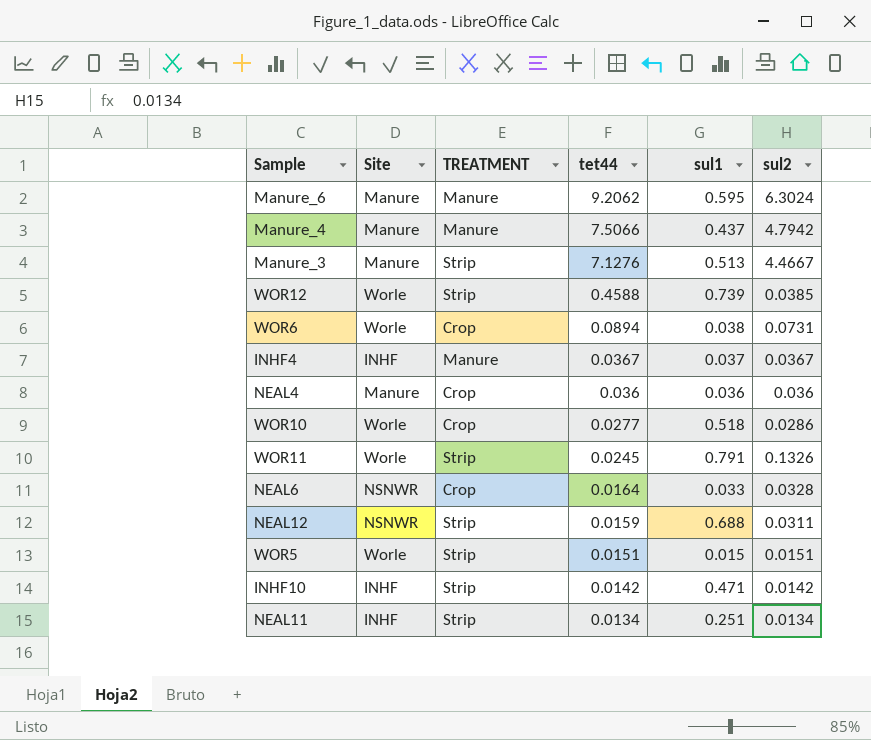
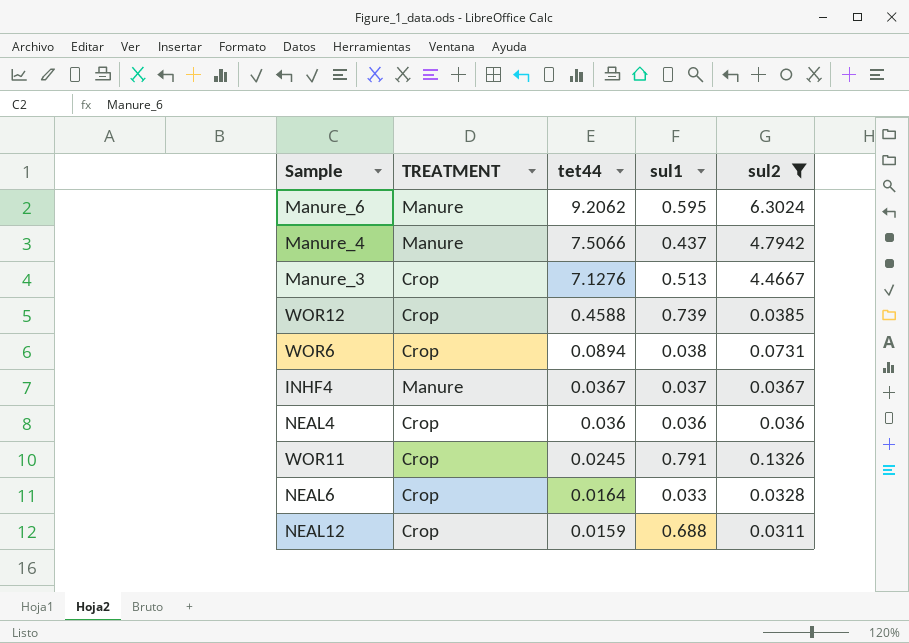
filter: none -> sul2 >= 0.0311
column Site | position: 2 -> none
Manure_3 | TREATMENT: Strip -> Crop
WOR12 | TREATMENT: Strip -> Crop
WOR11 | TREATMENT: Strip -> Crop
NEAL12 | TREATMENT: Strip -> Crop

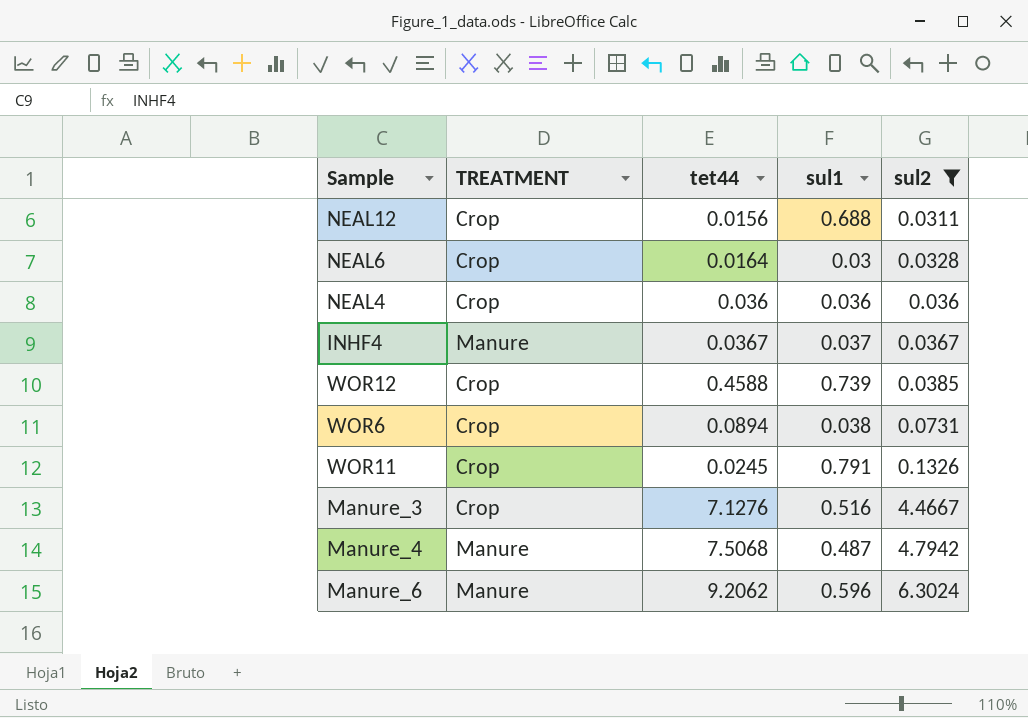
row order: tet44 descending -> sul2 ascending
NEAL12 | tet44: 0.0159 -> 0.0156
NEAL6 | sul1: 0.033 -> 0.03
Manure_3 | sul1: 0.513 -> 0.516
Manure_4 | tet44: 7.5066 -> 7.5068
Manure_4 | sul1: 0.437 -> 0.487
Manure_6 | sul1: 0.595 -> 0.596

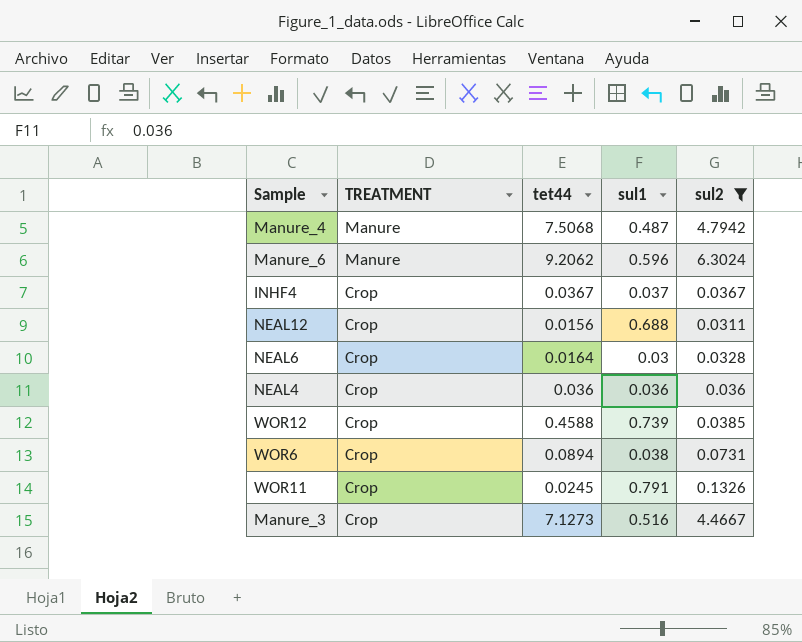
row order: sul2 ascending -> TREATMENT descending
INHF4 | TREATMENT: Manure -> Crop
Manure_3 | tet44: 7.1276 -> 7.1273

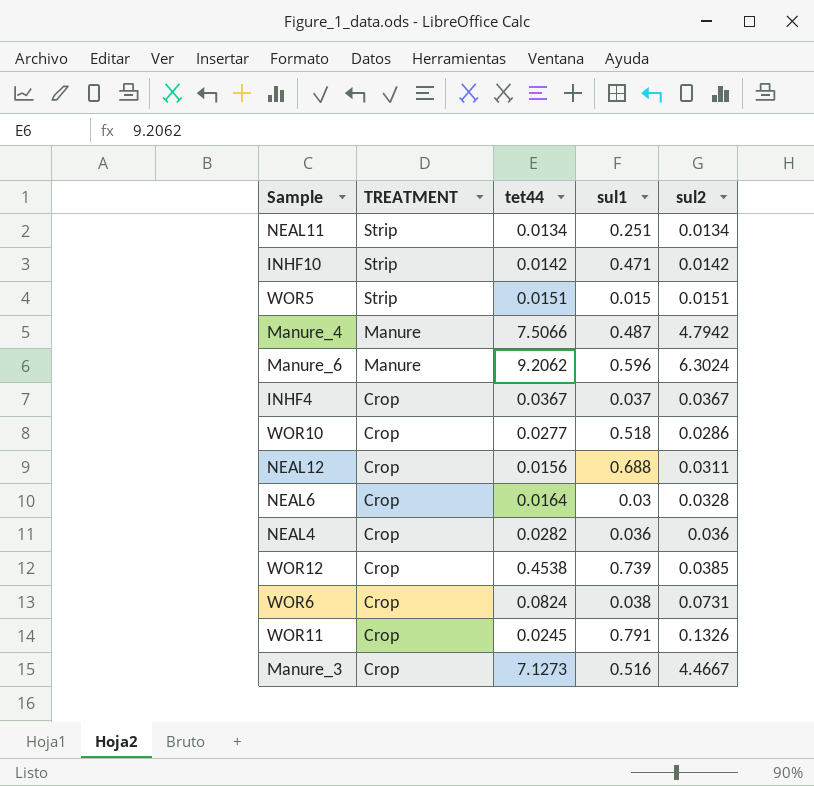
filter: sul2 >= 0.0311 -> none
Manure_4 | tet44: 7.5068 -> 7.5066
NEAL4 | tet44: 0.036 -> 0.0282
WOR12 | tet44: 0.4588 -> 0.4538
WOR6 | tet44: 0.0894 -> 0.0824

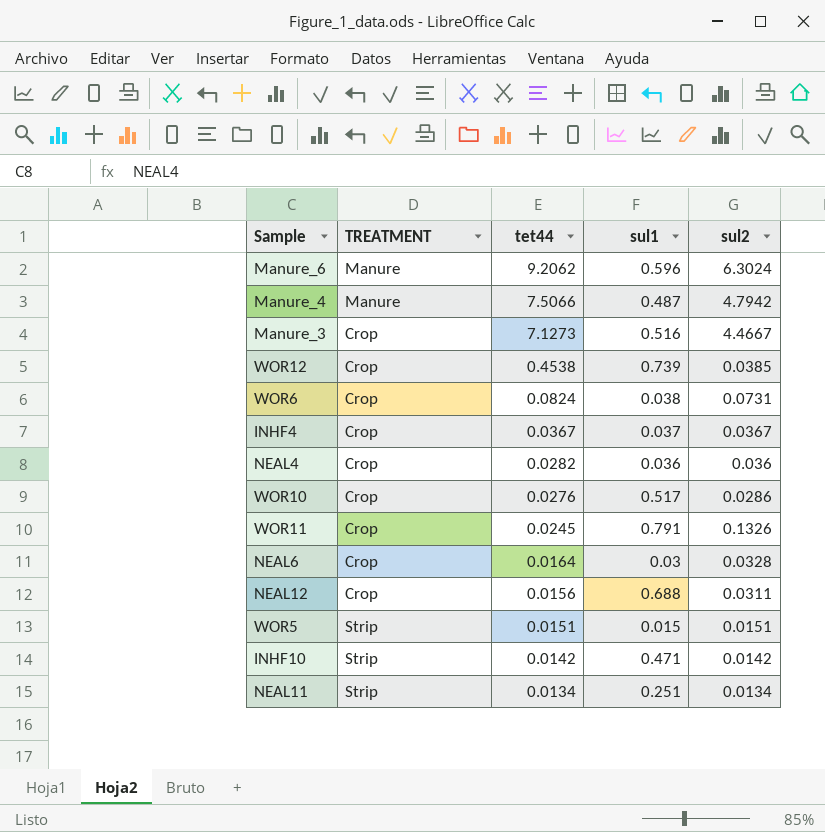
row order: TREATMENT descending -> tet44 descending
WOR10 | tet44: 0.0277 -> 0.0276
WOR10 | sul1: 0.518 -> 0.517

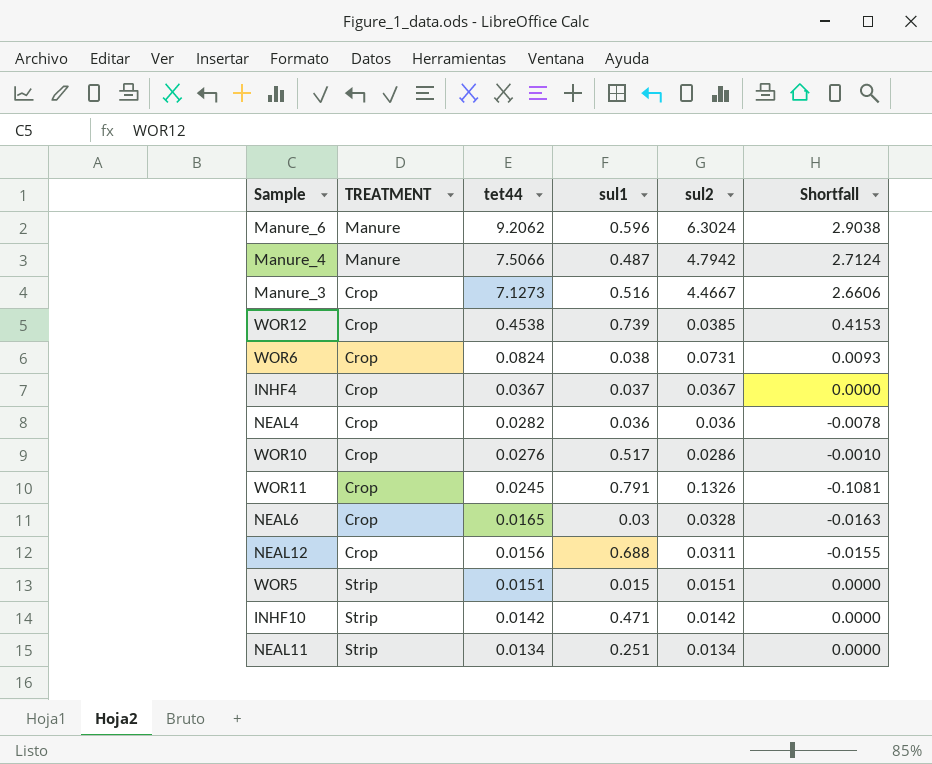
column Shortfall | formula: none -> [tet44] - [sul2]
NEAL6 | tet44: 0.0164 -> 0.0165

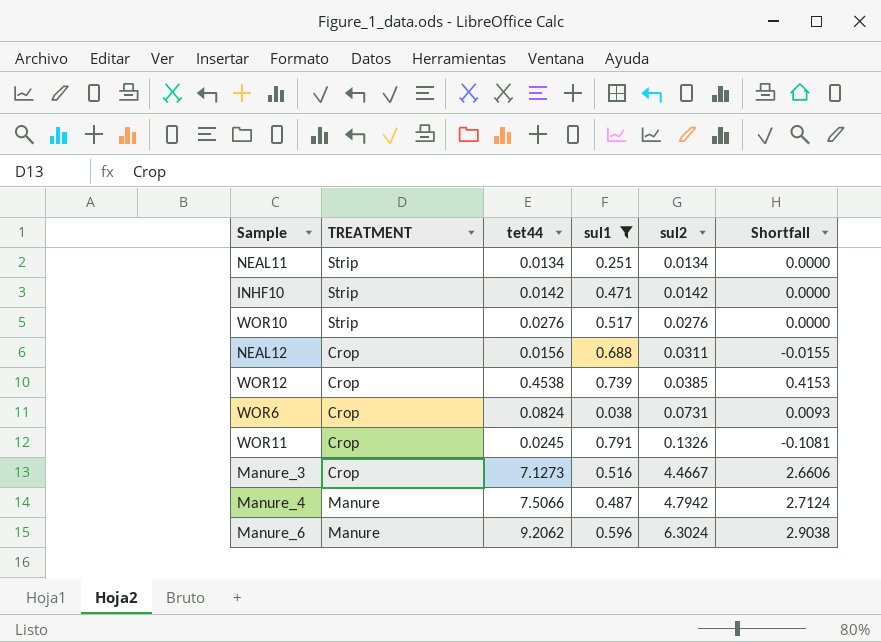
filter: none -> sul1 >= 0.038
row order: tet44 descending -> sul2 ascending
WOR10 | TREATMENT: Crop -> Strip
WOR10 | sul2: 0.0286 -> 0.0276
WOR10 | Shortfall: -0.0010 -> 0.0000

